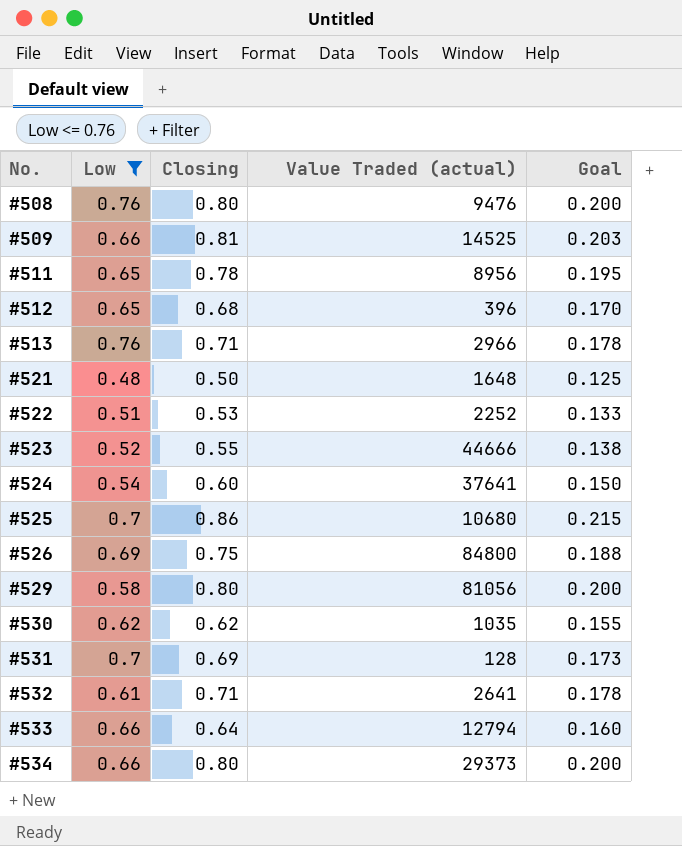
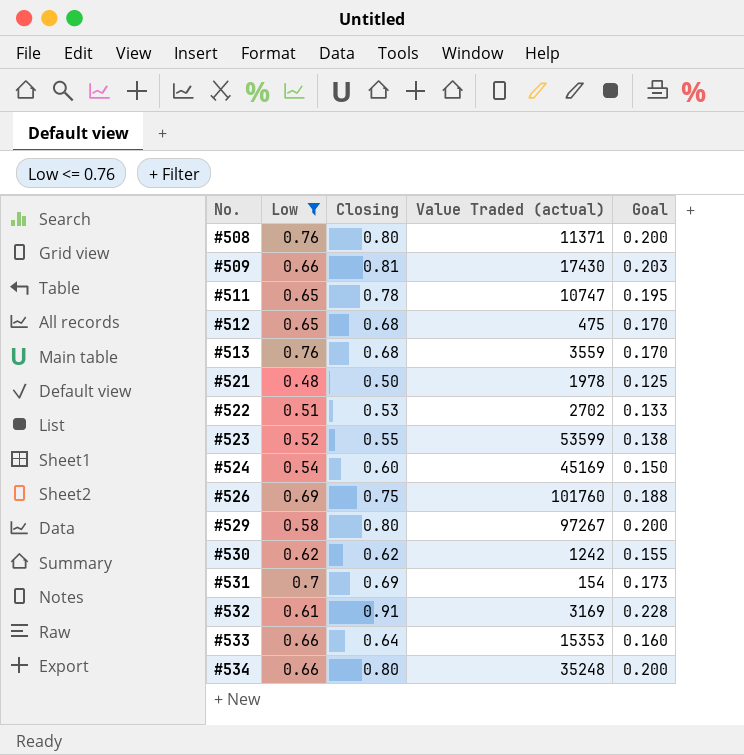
row #525: 0.7 | 0.86 | 10680 | 0.215 -> none
#508 | Value Traded (actual): 9476 -> 11371
#509 | Value Traded (actual): 14525 -> 17430
#511 | Value Traded (actual): 8956 -> 10747
#512 | Value Traded (actual): 396 -> 475
#513 | Closing: 0.71 -> 0.68
#513 | Value Traded (actual): 2966 -> 3559
#513 | Goal: 0.178 -> 0.170
#521 | Value Traded (actual): 1648 -> 1978
#522 | Value Traded (actual): 2252 -> 2702
#523 | Value Traded (actual): 44666 -> 53599
#524 | Value Traded (actual): 37641 -> 45169
#526 | Value Traded (actual): 84800 -> 101760
#529 | Value Traded (actual): 81056 -> 97267
#530 | Value Traded (actual): 1035 -> 1242
#531 | Value Traded (actual): 128 -> 154
#532 | Closing: 0.71 -> 0.91
#532 | Value Traded (actual): 2641 -> 3169
#532 | Goal: 0.178 -> 0.228
#533 | Value Traded (actual): 12794 -> 15353
#534 | Value Traded (actual): 29373 -> 35248

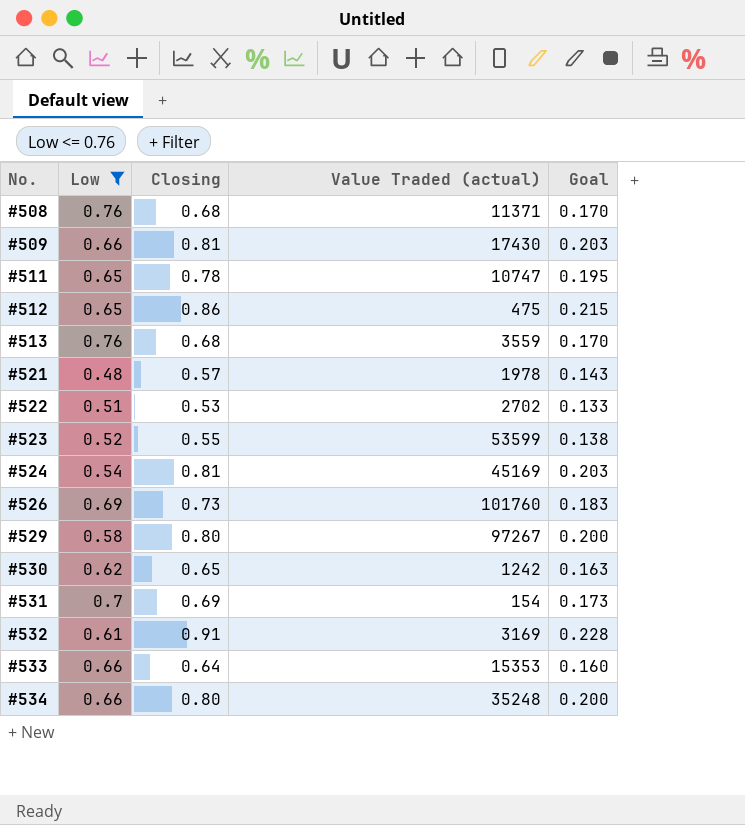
#508 | Closing: 0.80 -> 0.68
#508 | Goal: 0.200 -> 0.170
#512 | Closing: 0.68 -> 0.86
#512 | Goal: 0.170 -> 0.215
#521 | Closing: 0.50 -> 0.57
#521 | Goal: 0.125 -> 0.143
#524 | Closing: 0.60 -> 0.81
#524 | Goal: 0.150 -> 0.203
#526 | Closing: 0.75 -> 0.73
#526 | Goal: 0.188 -> 0.183
#530 | Closing: 0.62 -> 0.65
#530 | Goal: 0.155 -> 0.163

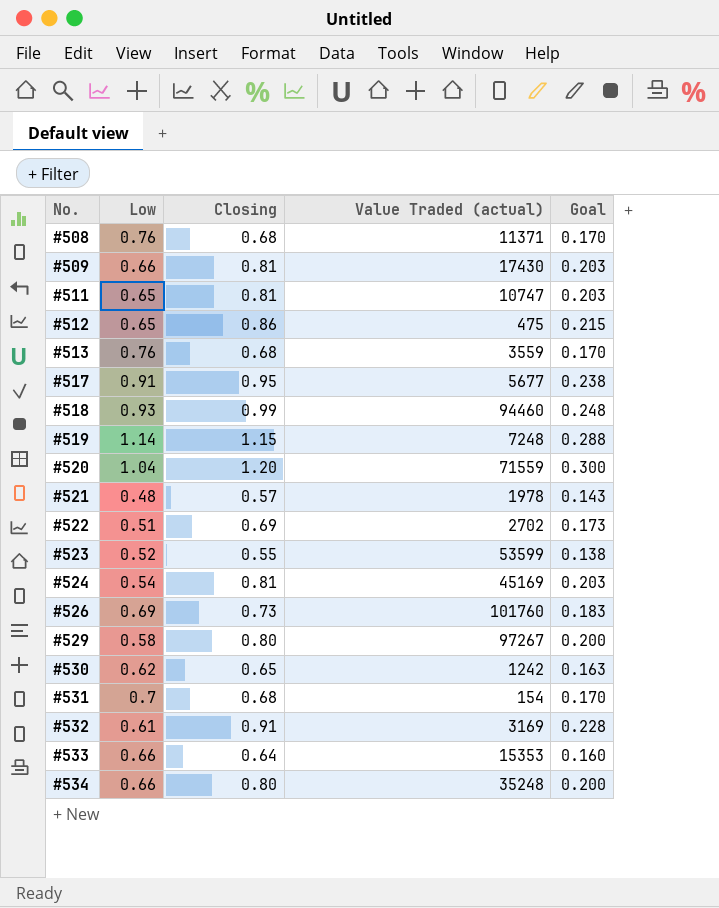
filter: Low <= 0.76 -> none
#511 | Closing: 0.78 -> 0.81
#511 | Goal: 0.195 -> 0.203
#522 | Closing: 0.53 -> 0.69
#522 | Goal: 0.133 -> 0.173
#531 | Closing: 0.69 -> 0.68
#531 | Goal: 0.173 -> 0.170

